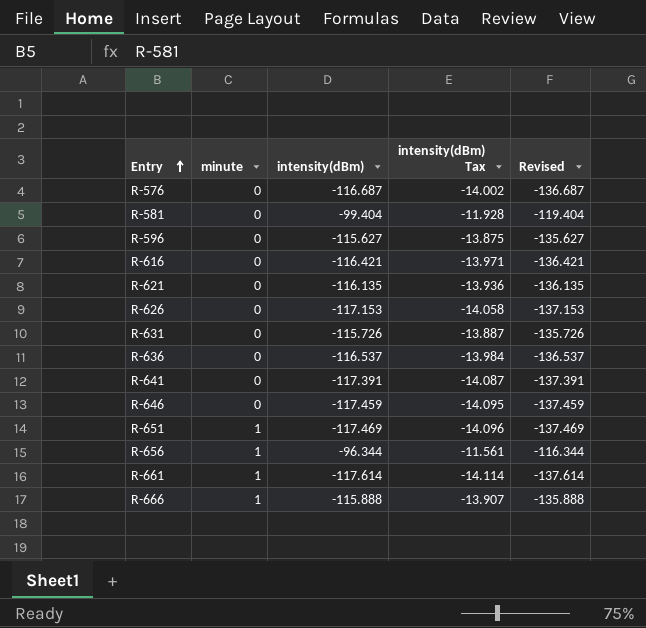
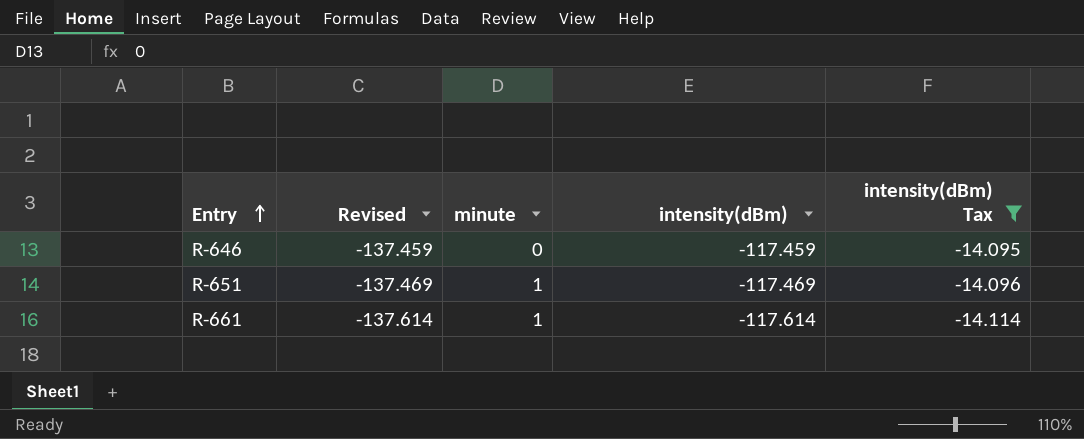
filter: none -> intensity(dBm) Tax <= -14.095
column Revised | position: 5 -> 2

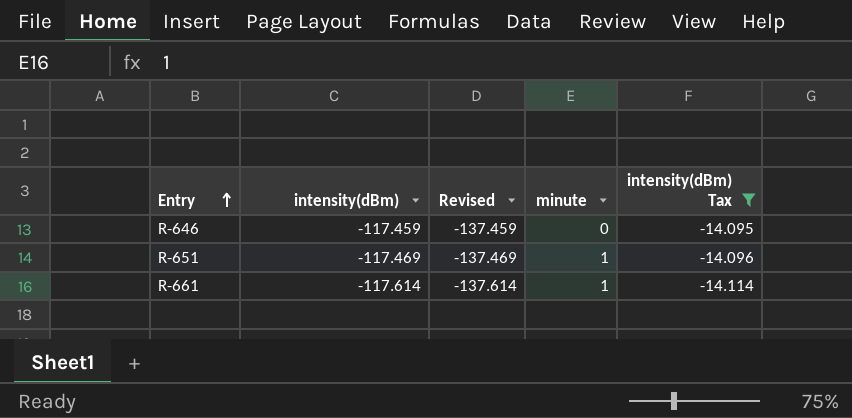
column intensity(dBm) | position: 4 -> 2

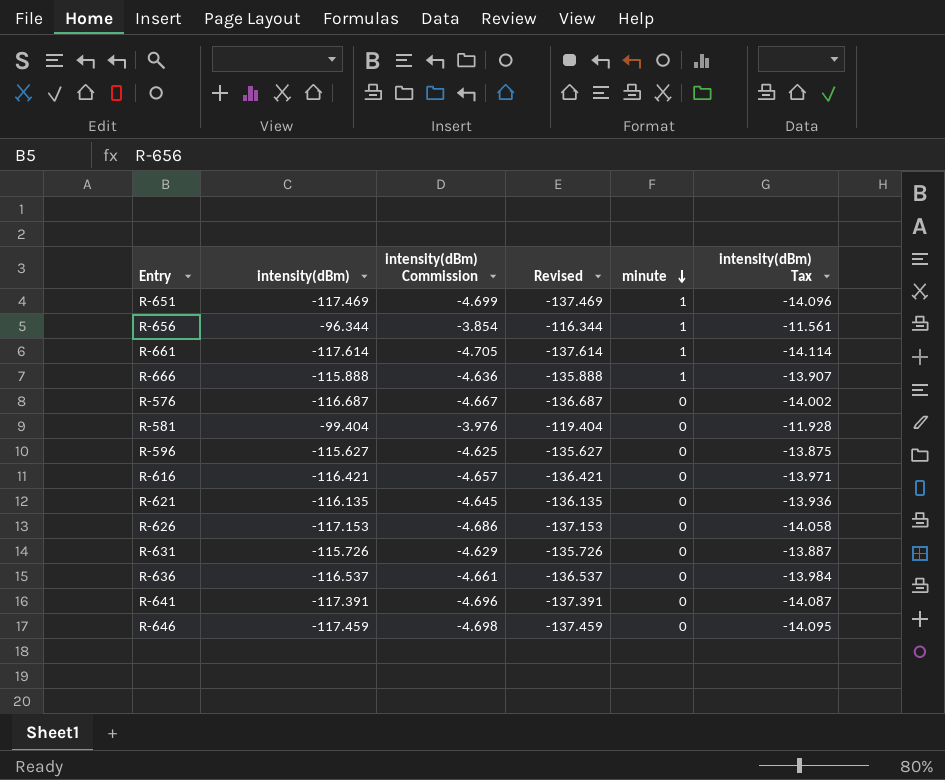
filter: intensity(dBm) Tax <= -14.095 -> none
row order: Entry ascending -> minute descending
column intensity(dBm) Commission | formula: none -> [intensity(dBm)] * 0.04

